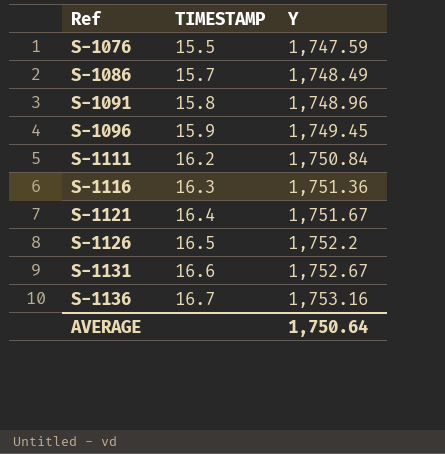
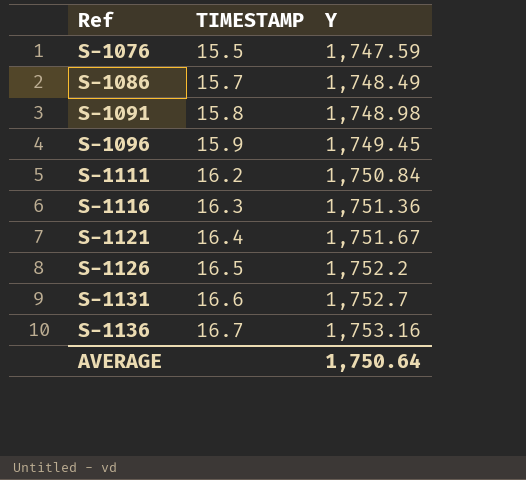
S-1091 | Y: 1,748.96 -> 1,748.98
S-1131 | Y: 1,752.67 -> 1,752.7

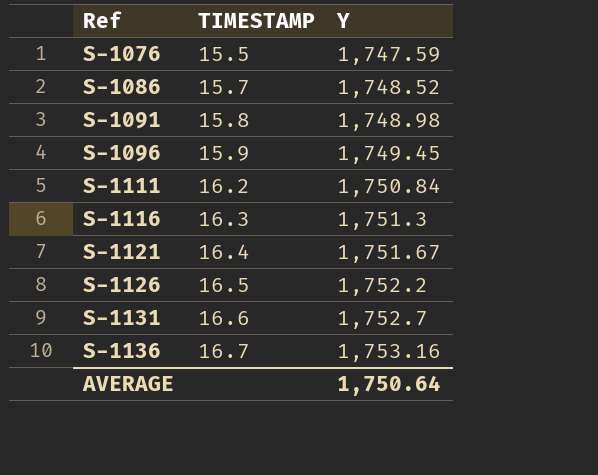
S-1086 | Y: 1,748.49 -> 1,748.52
S-1116 | Y: 1,751.36 -> 1,751.3

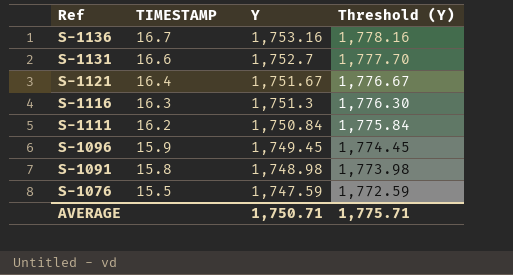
row order: Ref ascending -> Ref descending
column Threshold (Y) | formula: none -> [Y] + 25
row S-1086: 15.7 | 1,748.52 -> none
row S-1126: 16.5 | 1,752.2 -> none
AVERAGE | Y: 1,750.64 -> 1,750.71

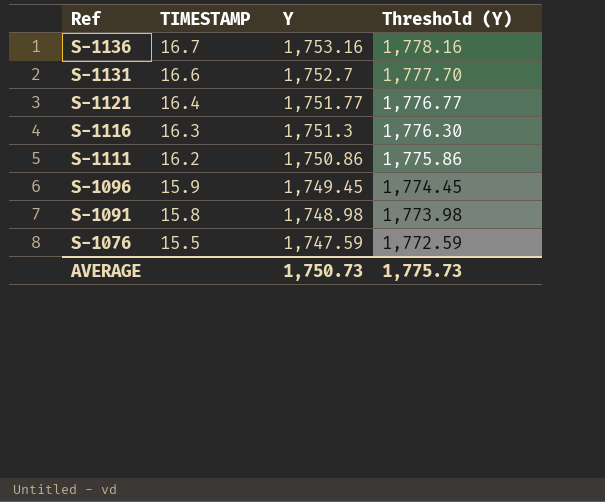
S-1121 | Y: 1,751.67 -> 1,751.77
S-1121 | Threshold (Y): 1,776.67 -> 1,776.77
S-1111 | Y: 1,750.84 -> 1,750.86
S-1111 | Threshold (Y): 1,775.84 -> 1,775.86
AVERAGE | Y: 1,750.71 -> 1,750.73
AVERAGE | Threshold (Y): 1,775.71 -> 1,775.73

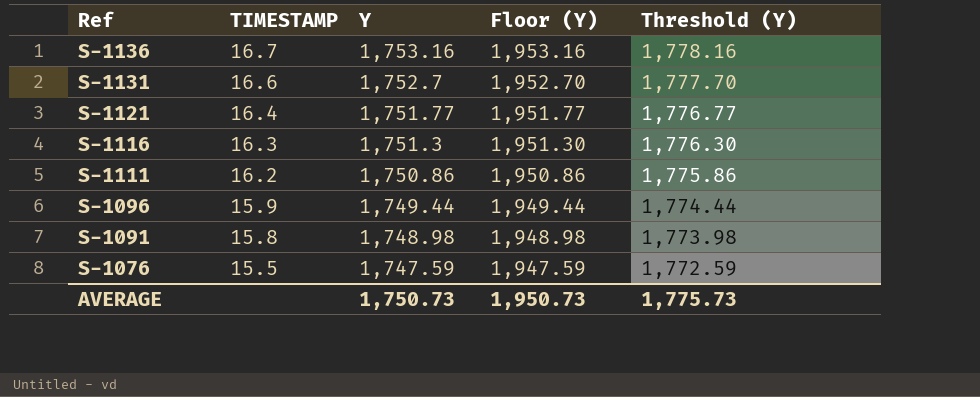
column Floor (Y) | formula: none -> [Y] + 200
S-1096 | Y: 1,749.45 -> 1,749.44
S-1096 | Threshold (Y): 1,774.45 -> 1,774.44

